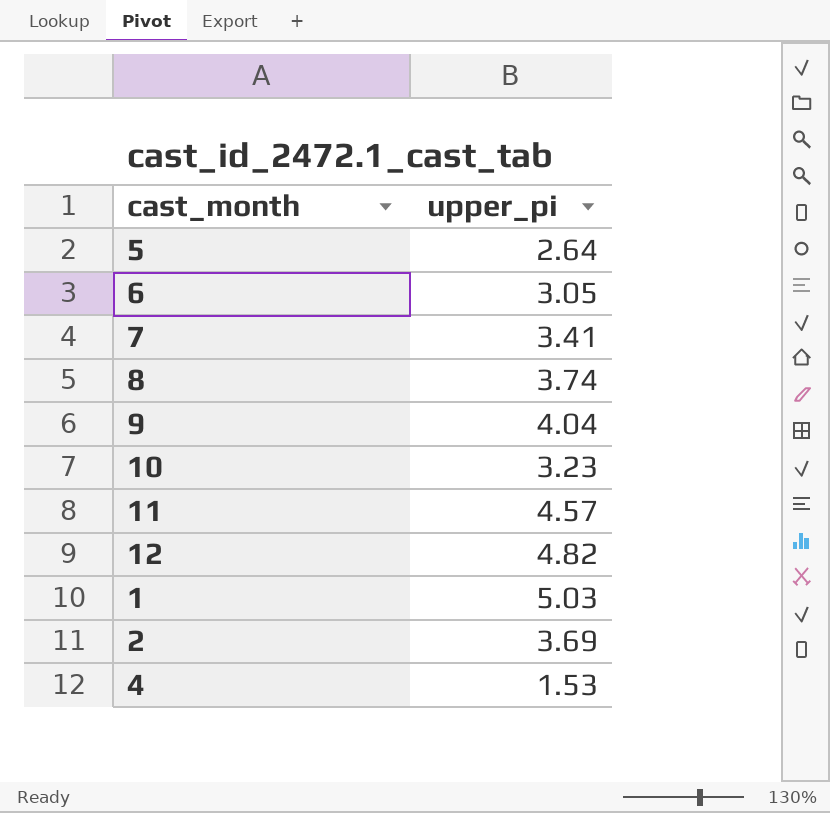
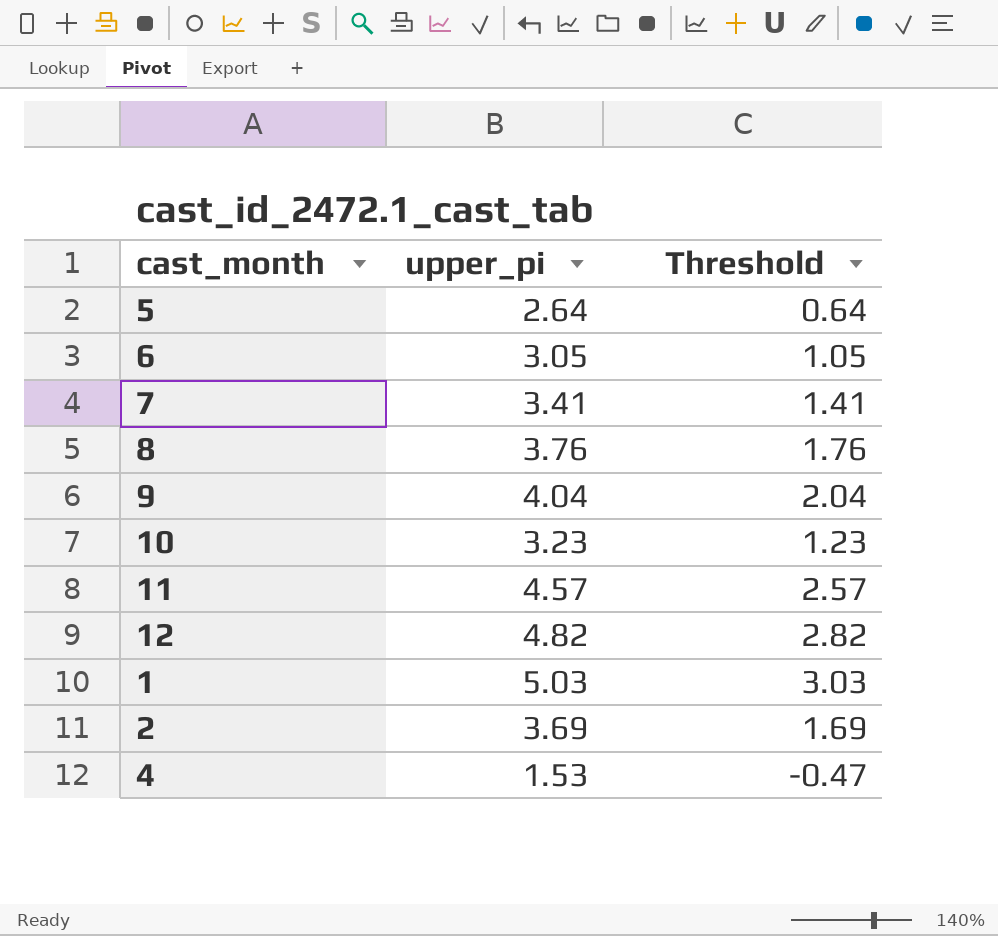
column Threshold | formula: none -> [upper_pi] - 2
8 | upper_pi: 3.74 -> 3.76

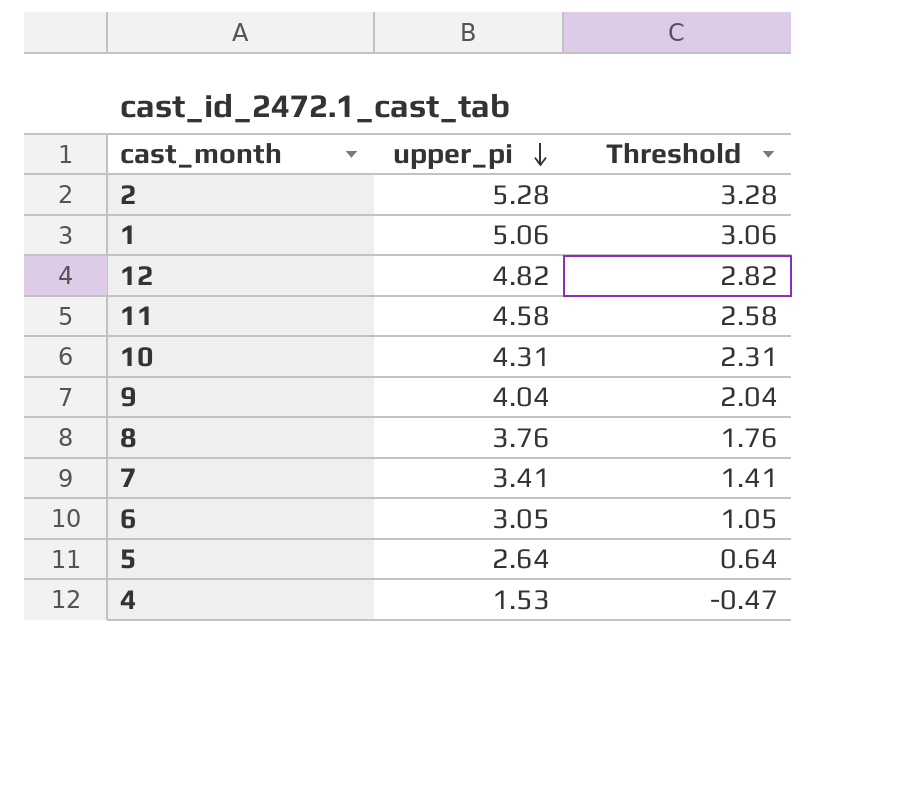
row order: none -> upper_pi descending
2 | upper_pi: 3.69 -> 5.28
2 | Threshold: 1.69 -> 3.28
1 | upper_pi: 5.03 -> 5.06
1 | Threshold: 3.03 -> 3.06
11 | upper_pi: 4.57 -> 4.58
11 | Threshold: 2.57 -> 2.58
10 | upper_pi: 3.23 -> 4.31
10 | Threshold: 1.23 -> 2.31

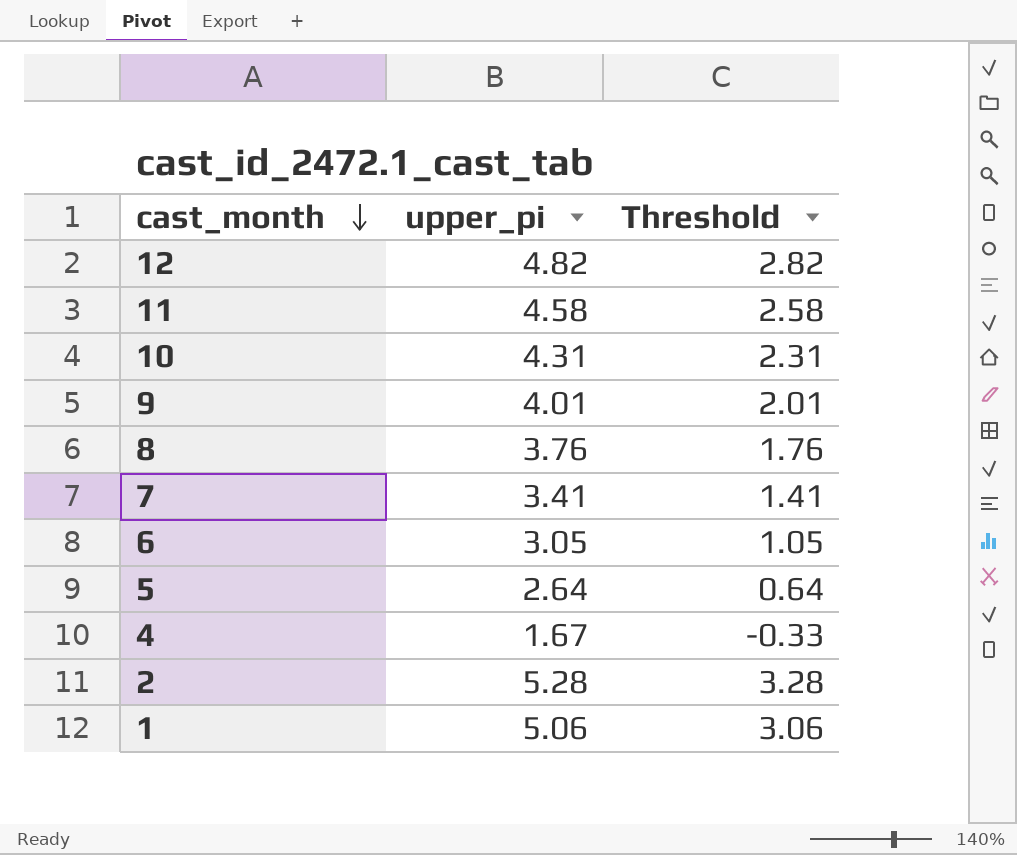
row order: upper_pi descending -> cast_month descending
9 | upper_pi: 4.04 -> 4.01
9 | Threshold: 2.04 -> 2.01
4 | upper_pi: 1.53 -> 1.67
4 | Threshold: -0.47 -> -0.33

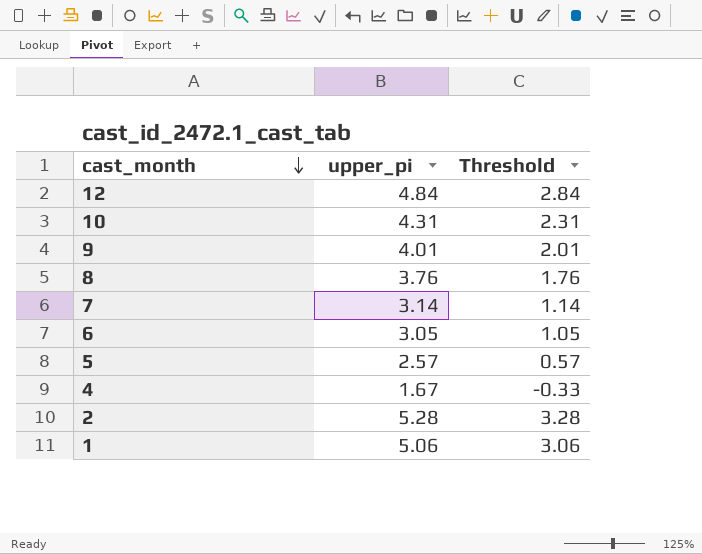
row 11: 4.58 | 2.58 -> none
12 | upper_pi: 4.82 -> 4.84
12 | Threshold: 2.82 -> 2.84
7 | upper_pi: 3.41 -> 3.14
7 | Threshold: 1.41 -> 1.14
5 | upper_pi: 2.64 -> 2.57
5 | Threshold: 0.64 -> 0.57

